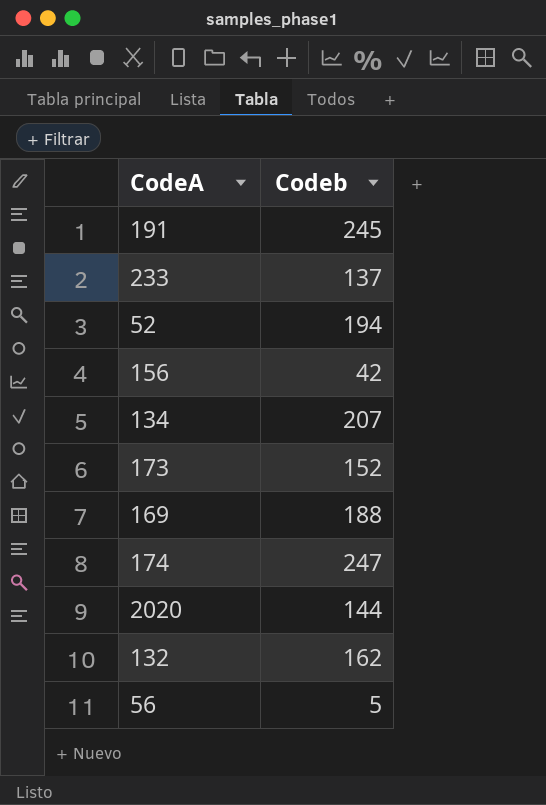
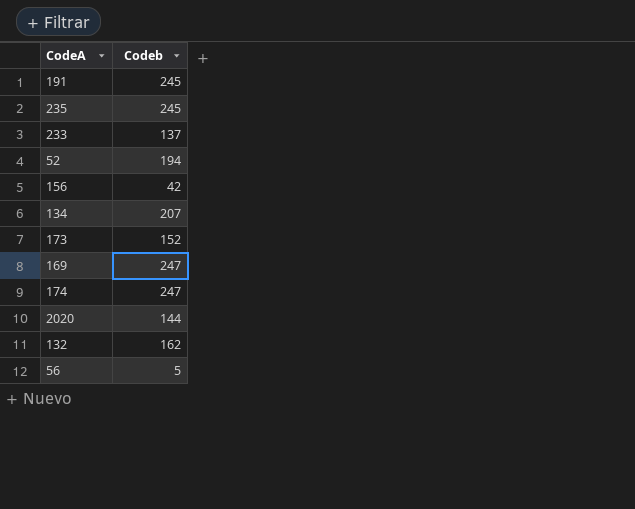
row 235: none -> 245
169 | Codeb: 188 -> 247

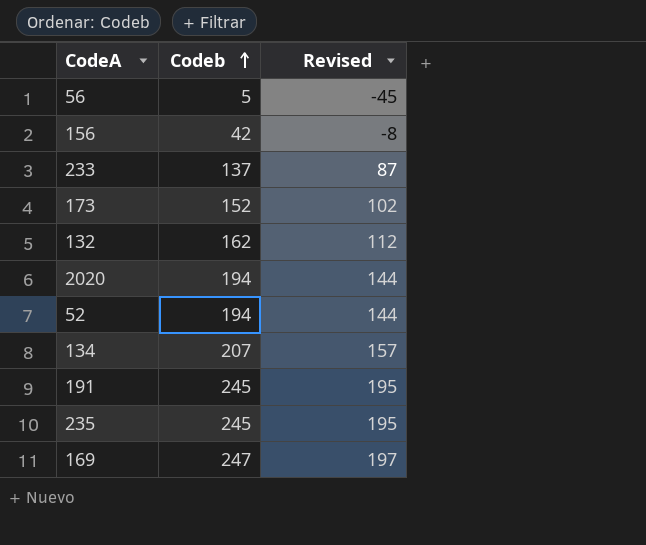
row order: none -> Codeb ascending
column Revised | formula: none -> [Codeb] - 50
row 174: 247 -> none
2020 | Codeb: 144 -> 194

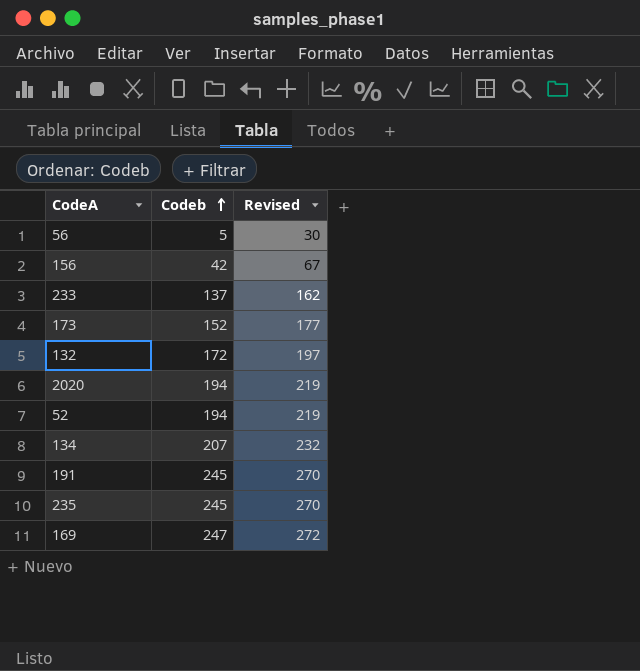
column Revised | formula: [Codeb] - 50 -> [Codeb] + 25
132 | Codeb: 162 -> 172

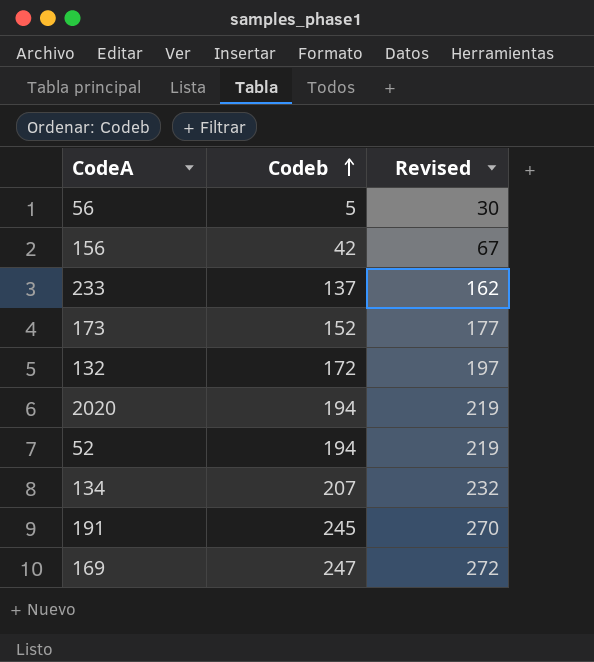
row 235: 245 | 270 -> none

